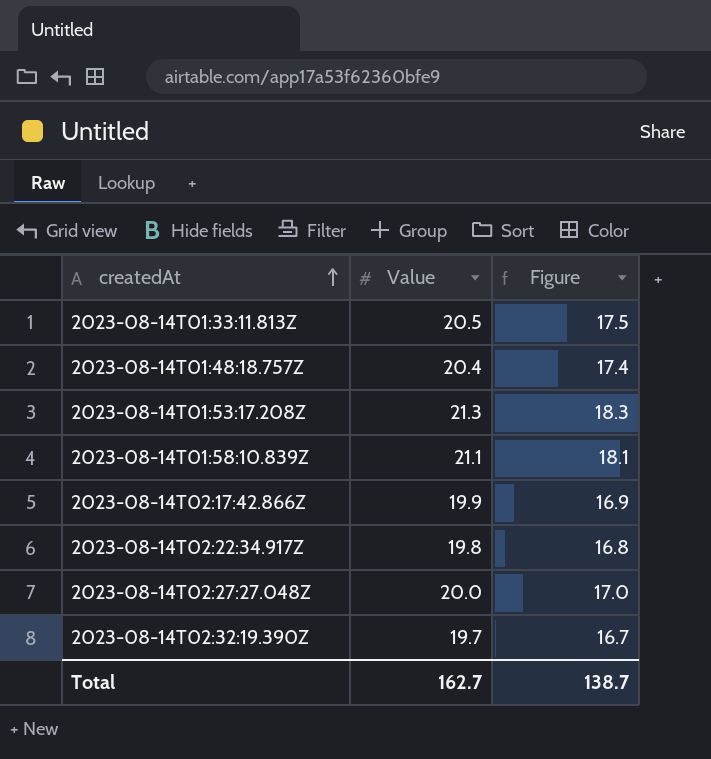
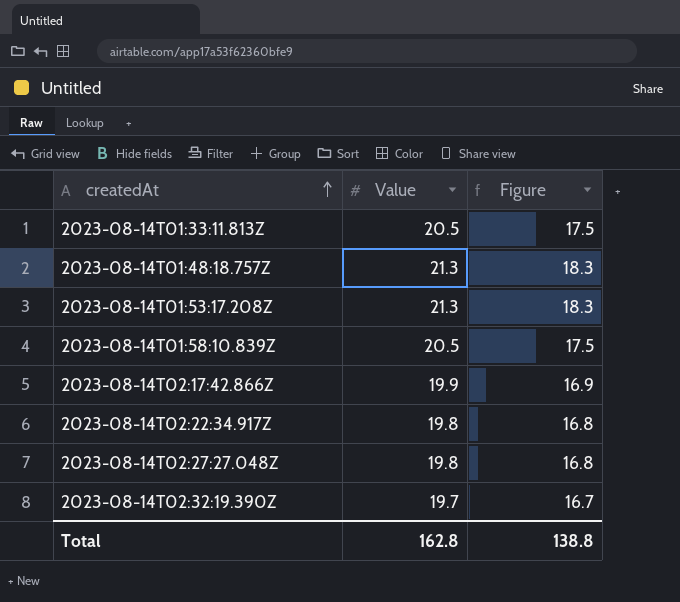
2023-08-14T01:48:18.757Z | Value: 20.4 -> 21.3
2023-08-14T01:48:18.757Z | Figure: 17.4 -> 18.3
2023-08-14T01:58:10.839Z | Value: 21.1 -> 20.5
2023-08-14T01:58:10.839Z | Figure: 18.1 -> 17.5
2023-08-14T02:27:27.048Z | Value: 20.0 -> 19.8
2023-08-14T02:27:27.048Z | Figure: 17.0 -> 16.8
Total | Value: 162.7 -> 162.8
Total | Figure: 138.7 -> 138.8

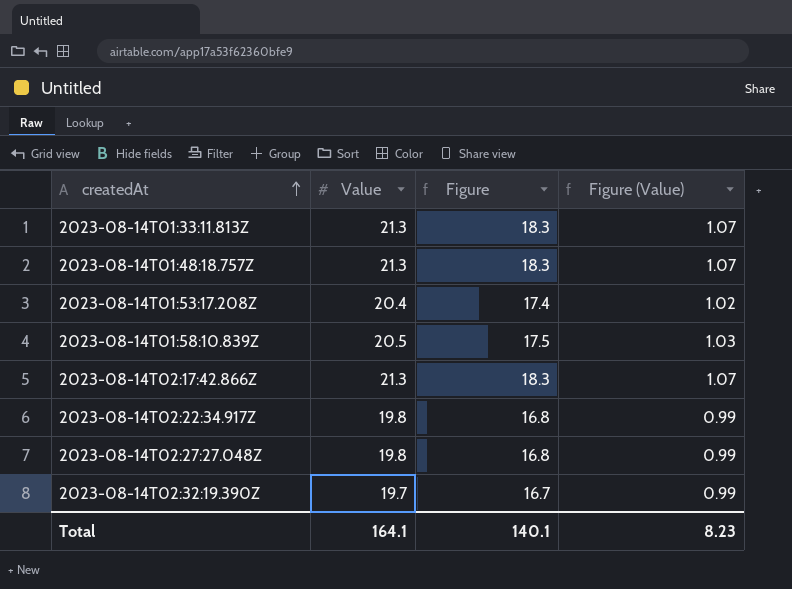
column Figure (Value) | formula: none -> [Value] * 0.05
2023-08-14T01:33:11.813Z | Value: 20.5 -> 21.3
2023-08-14T01:33:11.813Z | Figure: 17.5 -> 18.3
2023-08-14T01:53:17.208Z | Value: 21.3 -> 20.4
2023-08-14T01:53:17.208Z | Figure: 18.3 -> 17.4
2023-08-14T02:17:42.866Z | Value: 19.9 -> 21.3
2023-08-14T02:17:42.866Z | Figure: 16.9 -> 18.3
Total | Value: 162.8 -> 164.1
Total | Figure: 138.8 -> 140.1

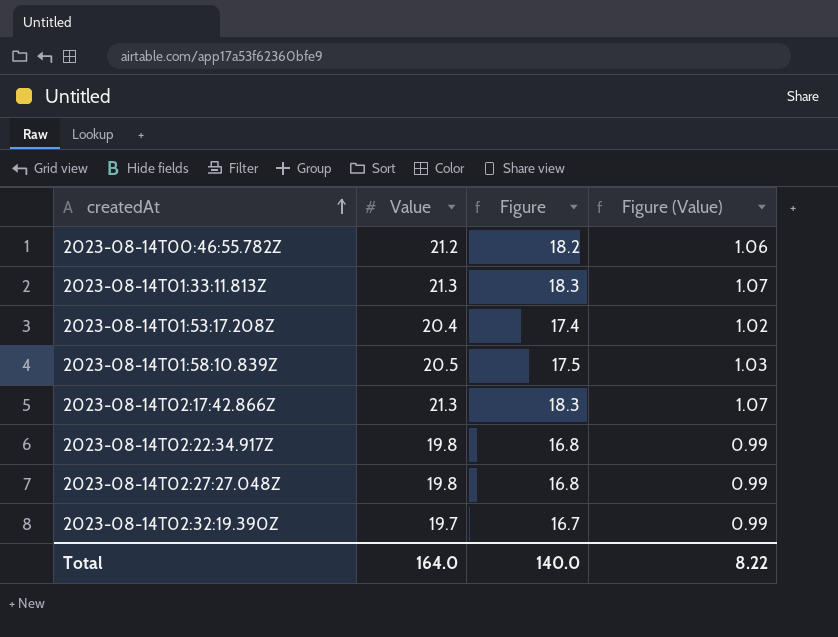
row 2023-08-14T01:48:18.757Z: 21.3 | 18.3 | 1.07 -> none
row 2023-08-14T00:46:55.782Z: none -> 21.2 | 18.2 | 1.06
Total | Value: 164.1 -> 164.0
Total | Figure: 140.1 -> 140.0
Total | Figure (Value): 8.23 -> 8.22

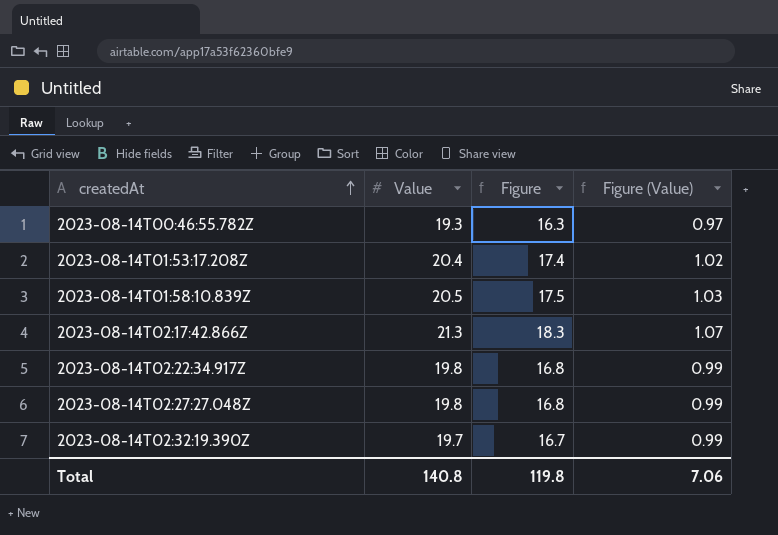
row 2023-08-14T01:33:11.813Z: 21.3 | 18.3 | 1.07 -> none
2023-08-14T00:46:55.782Z | Value: 21.2 -> 19.3
2023-08-14T00:46:55.782Z | Figure: 18.2 -> 16.3
2023-08-14T00:46:55.782Z | Figure (Value): 1.06 -> 0.97
Total | Value: 164.0 -> 140.8
Total | Figure: 140.0 -> 119.8
Total | Figure (Value): 8.22 -> 7.06

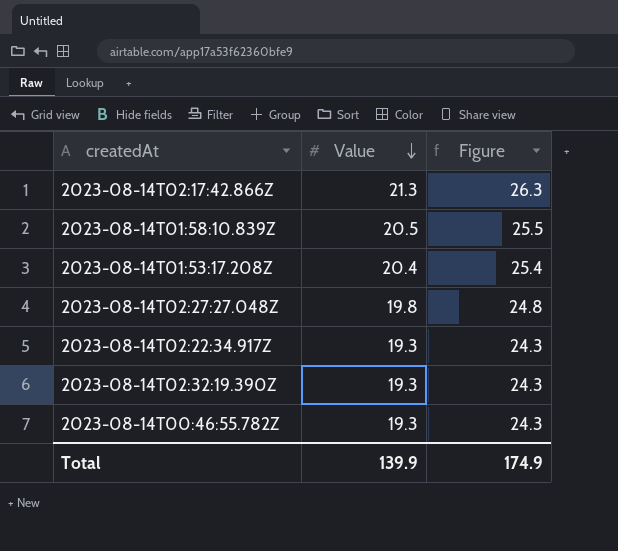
row order: createdAt ascending -> Value descending
column Figure (Value) | formula: [Value] * 0.05 -> none
column Figure | formula: [Value] - 3 -> [Value] + 5
2023-08-14T02:22:34.917Z | Value: 19.8 -> 19.3
2023-08-14T02:32:19.390Z | Value: 19.7 -> 19.3
Total | Value: 140.8 -> 139.9
Total | Figure: 119.8 -> 174.9

